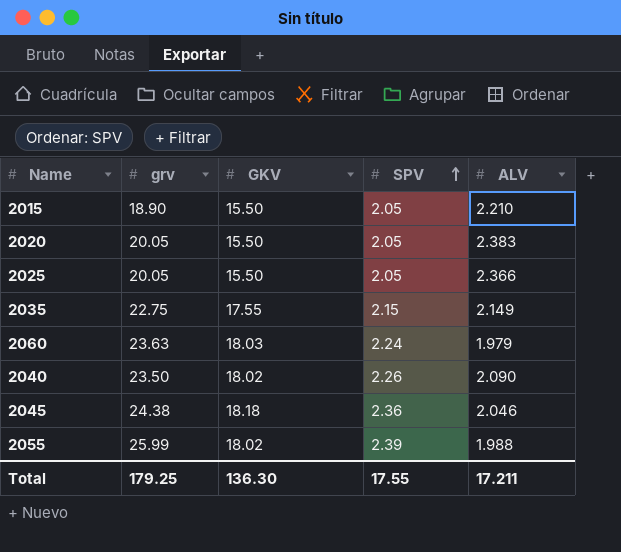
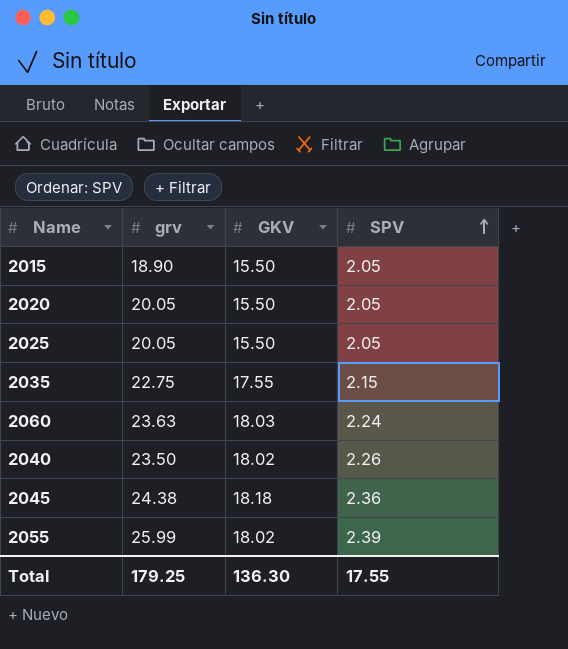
column ALV | position: 5 -> none

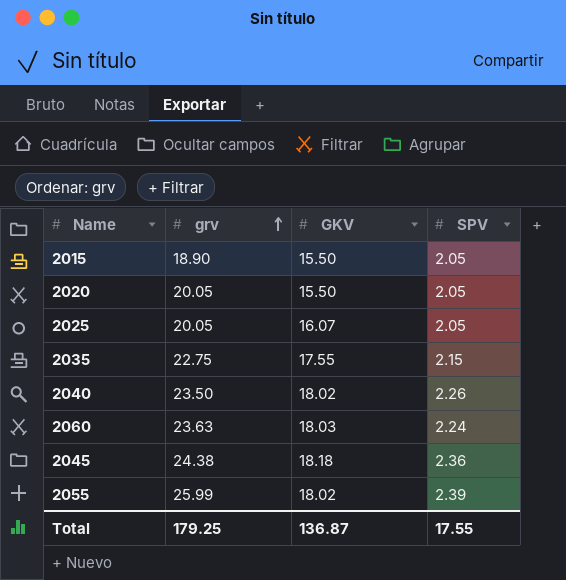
row order: SPV ascending -> grv ascending
2025 | GKV: 15.50 -> 16.07
Total | GKV: 136.30 -> 136.87

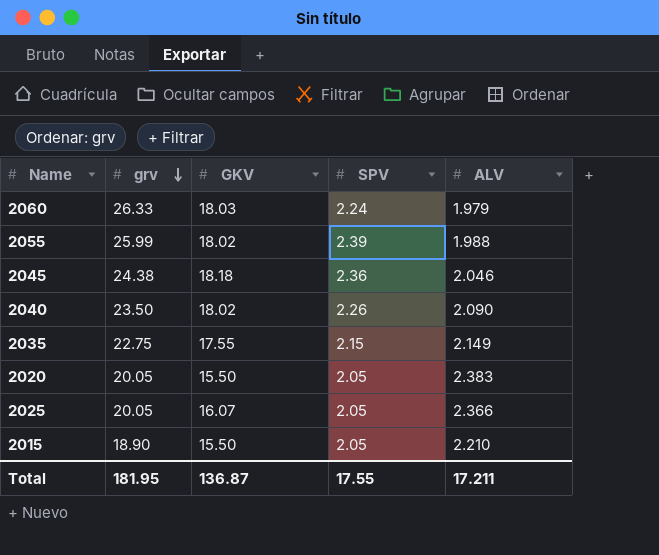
row order: grv ascending -> grv descending
column ALV | position: none -> 5
2060 | grv: 23.63 -> 26.33
Total | grv: 179.25 -> 181.95

